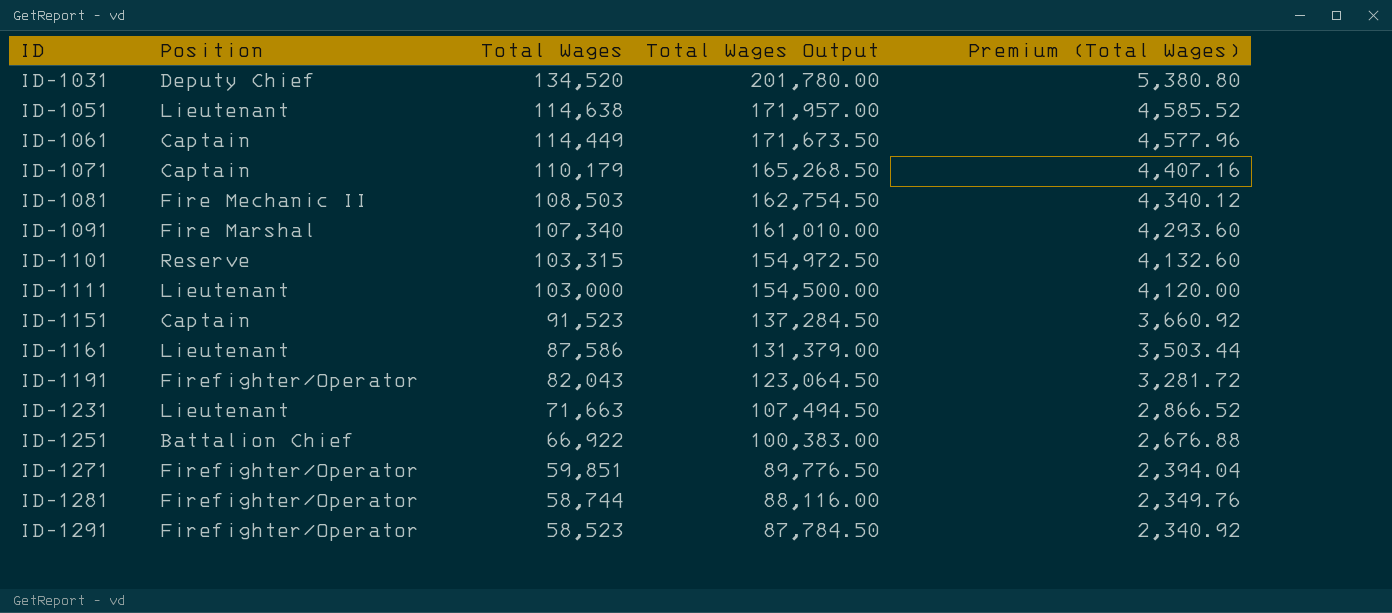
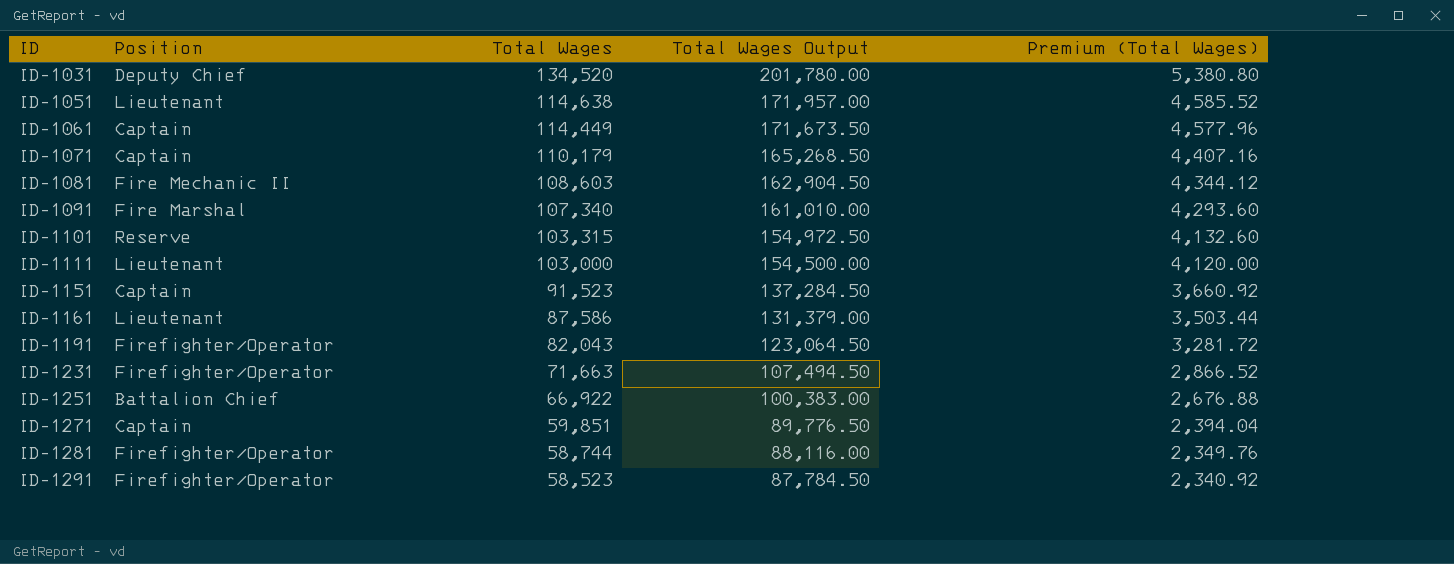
ID-1081 | Total Wages: 108,503 -> 108,603
ID-1081 | Total Wages Output: 162,754.50 -> 162,904.50
ID-1081 | Premium (Total Wages): 4,340.12 -> 4,344.12
ID-1231 | Position: Lieutenant -> Firefighter/Operator
ID-1271 | Position: Firefighter/Operator -> Captain

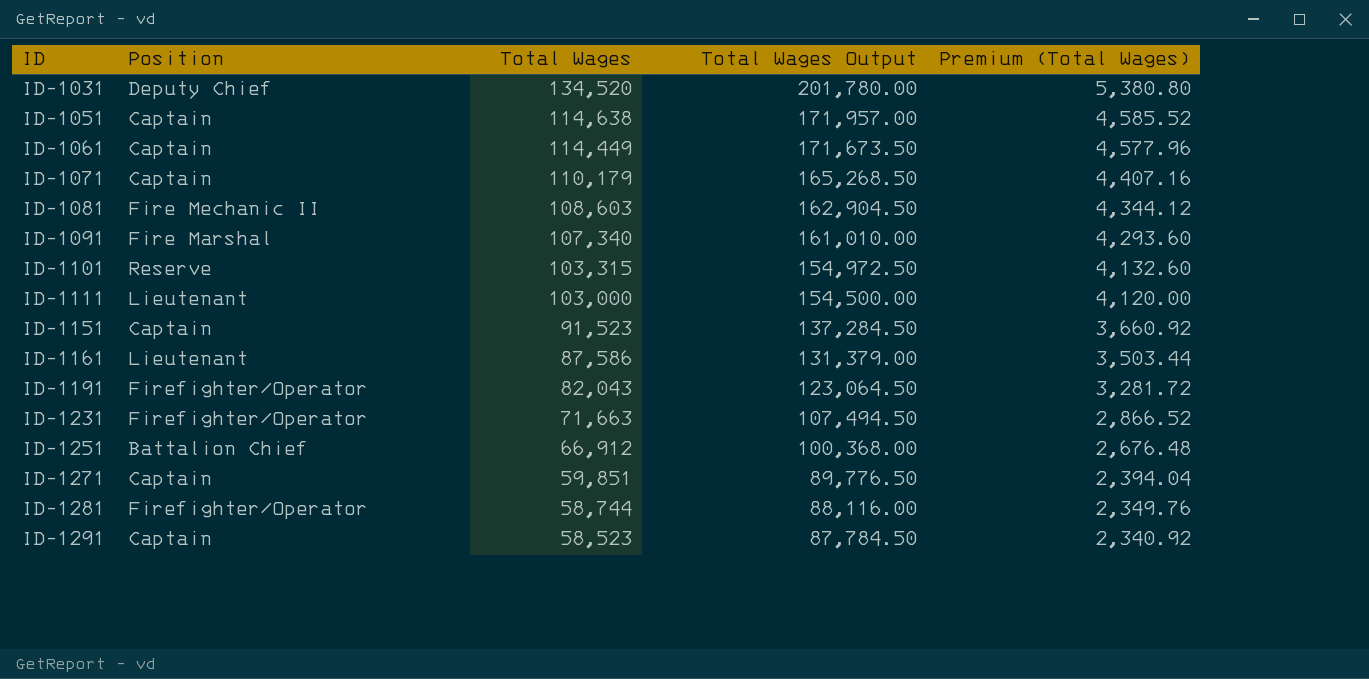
ID-1051 | Position: Lieutenant -> Captain
ID-1251 | Total Wages: 66,922 -> 66,912
ID-1251 | Total Wages Output: 100,383.00 -> 100,368.00
ID-1251 | Premium (Total Wages): 2,676.88 -> 2,676.48
ID-1291 | Position: Firefighter/Operator -> Captain

